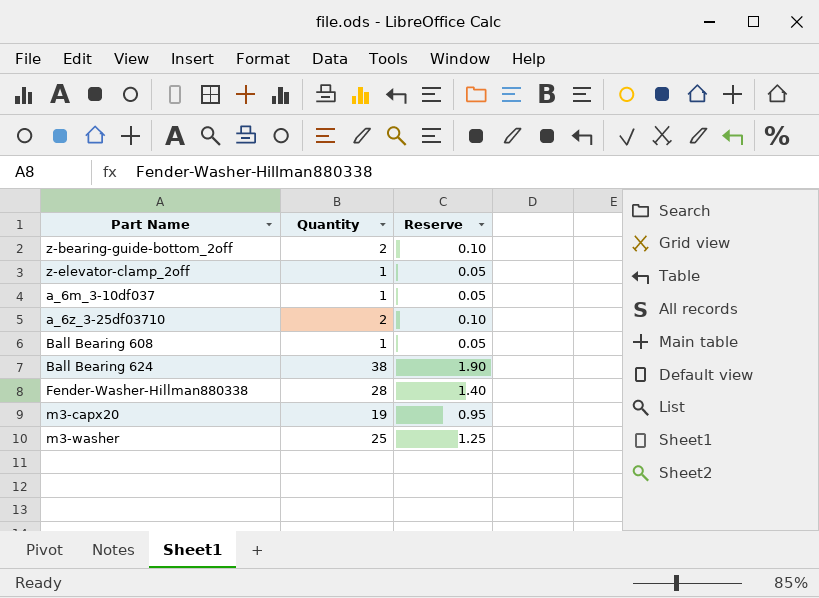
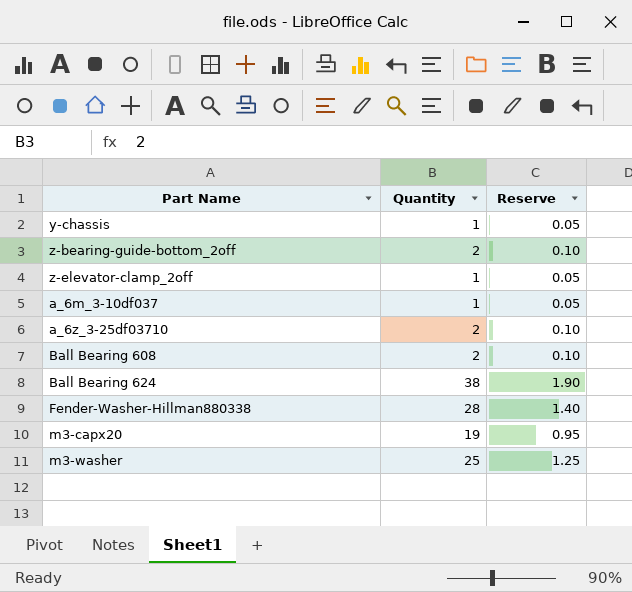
row y-chassis: none -> 1 | 0.05
Ball Bearing 608 | Quantity: 1 -> 2
Ball Bearing 608 | Reserve: 0.05 -> 0.10

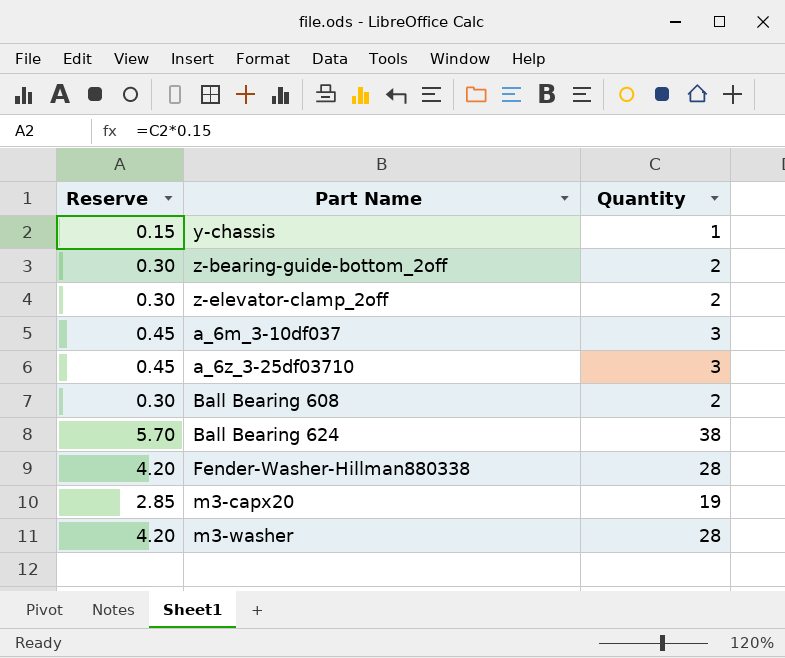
column Reserve | formula: [Quantity] * 0.05 -> [Quantity] * 0.15
column Reserve | position: 3 -> 1
z-elevator-clamp_2off | Quantity: 1 -> 2
a_6m_3-10df037 | Quantity: 1 -> 3
a_6z_3-25df03710 | Quantity: 2 -> 3
m3-washer | Quantity: 25 -> 28

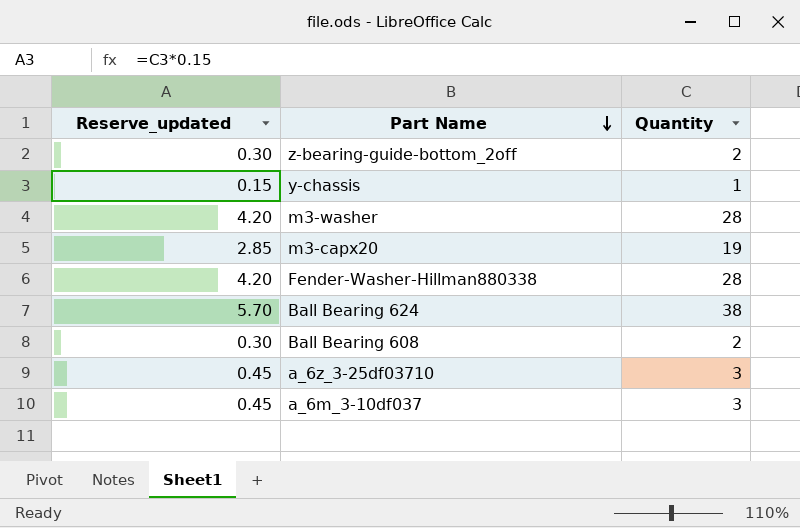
row order: none -> Part Name descending
column name: Reserve -> Reserve_updated
row z-elevator-clamp_2off: 0.30 | 2 -> none

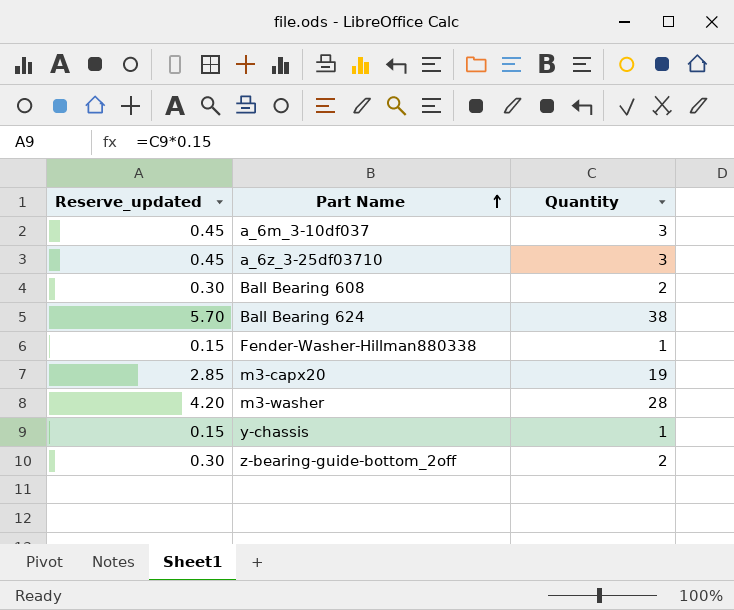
row order: Part Name descending -> Part Name ascending
Fender-Washer-Hillman880338 | Reserve_updated: 4.20 -> 0.15
Fender-Washer-Hillman880338 | Quantity: 28 -> 1

